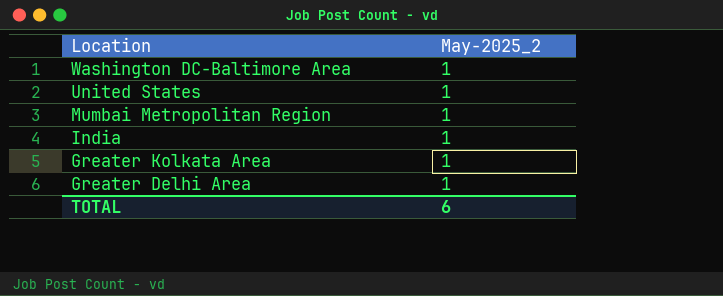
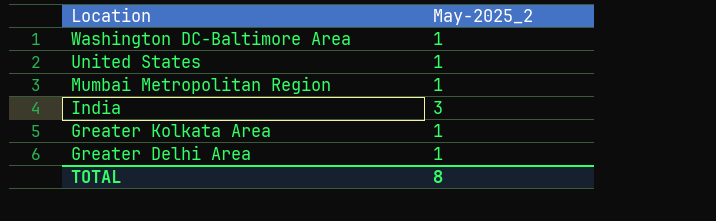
India | May-2025_2: 1 -> 3
TOTAL | May-2025_2: 6 -> 8

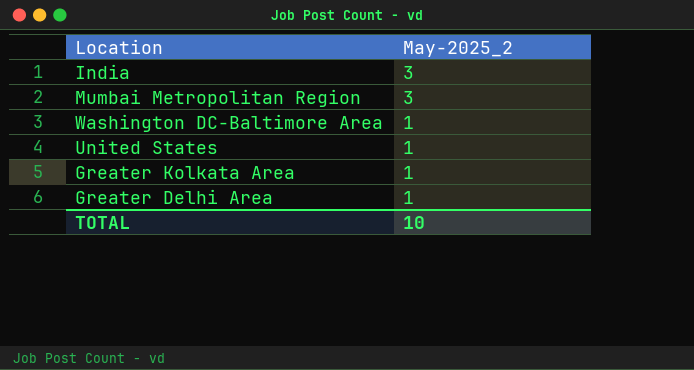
row order: Location descending -> May-2025_2 descending
Mumbai Metropolitan Region | May-2025_2: 1 -> 3
TOTAL | May-2025_2: 8 -> 10

